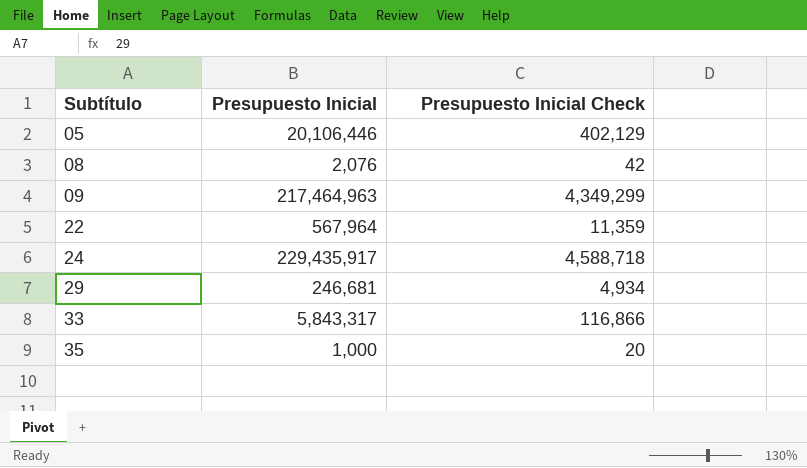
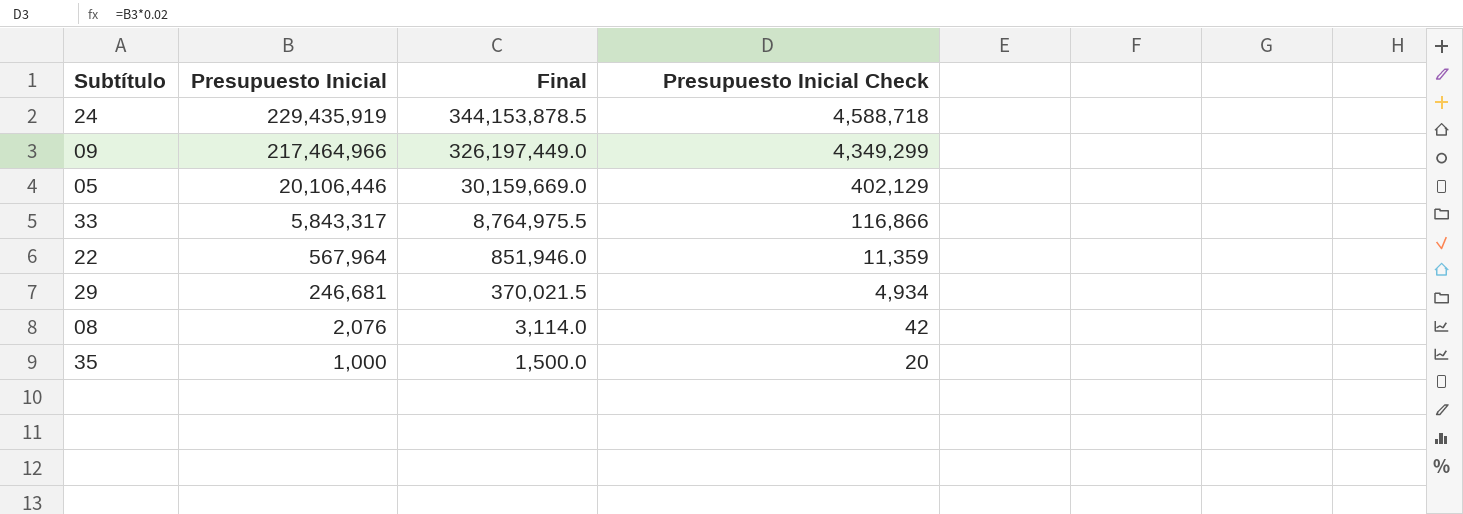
row order: Subtítulo ascending -> Presupuesto Inicial descending
column Final | formula: none -> [Presupuesto Inicial] * 1.5
24 | Presupuesto Inicial: 229,435,917 -> 229,435,919
09 | Presupuesto Inicial: 217,464,963 -> 217,464,966

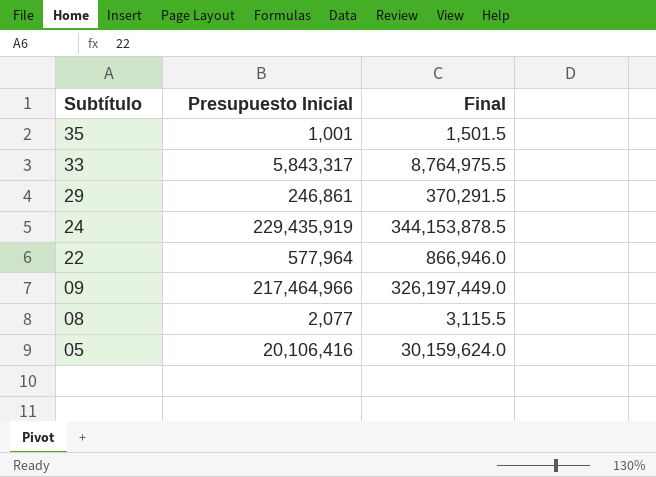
row order: Presupuesto Inicial descending -> Subtítulo descending
column Presupuesto Inicial Check | formula: [Presupuesto Inicial] * 0.02 -> none
35 | Presupuesto Inicial: 1,000 -> 1,001
35 | Final: 1,500.0 -> 1,501.5
29 | Presupuesto Inicial: 246,681 -> 246,861
29 | Final: 370,021.5 -> 370,291.5
22 | Presupuesto Inicial: 567,964 -> 577,964
22 | Final: 851,946.0 -> 866,946.0
08 | Presupuesto Inicial: 2,076 -> 2,077
08 | Final: 3,114.0 -> 3,115.5
05 | Presupuesto Inicial: 20,106,446 -> 20,106,416
05 | Final: 30,159,669.0 -> 30,159,624.0

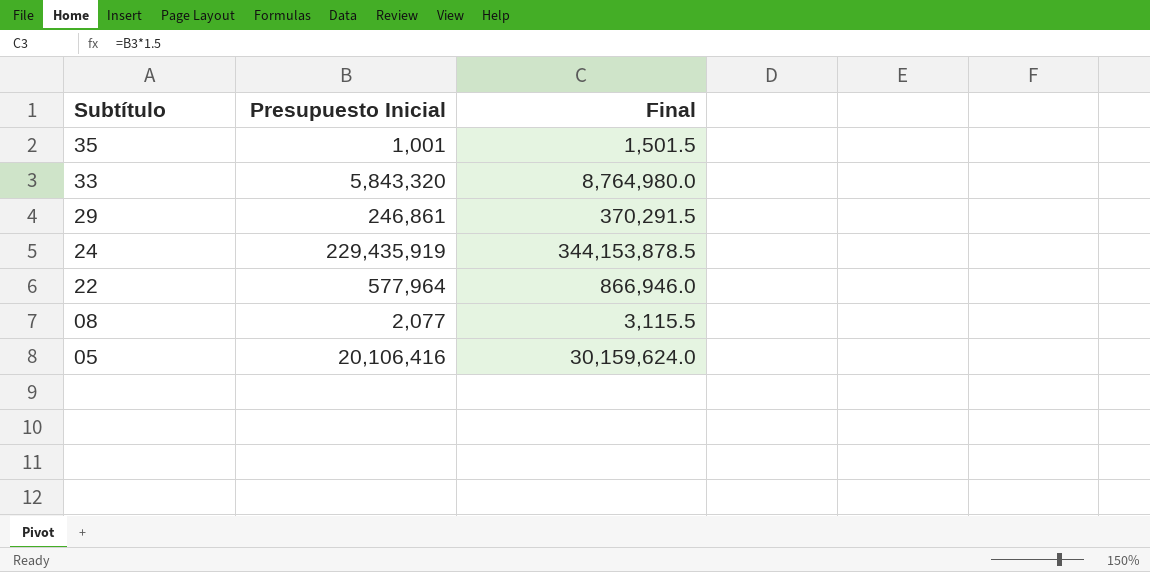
row 09: 217,464,966 | 326,197,449.0 -> none
33 | Presupuesto Inicial: 5,843,317 -> 5,843,320
33 | Final: 8,764,975.5 -> 8,764,980.0

